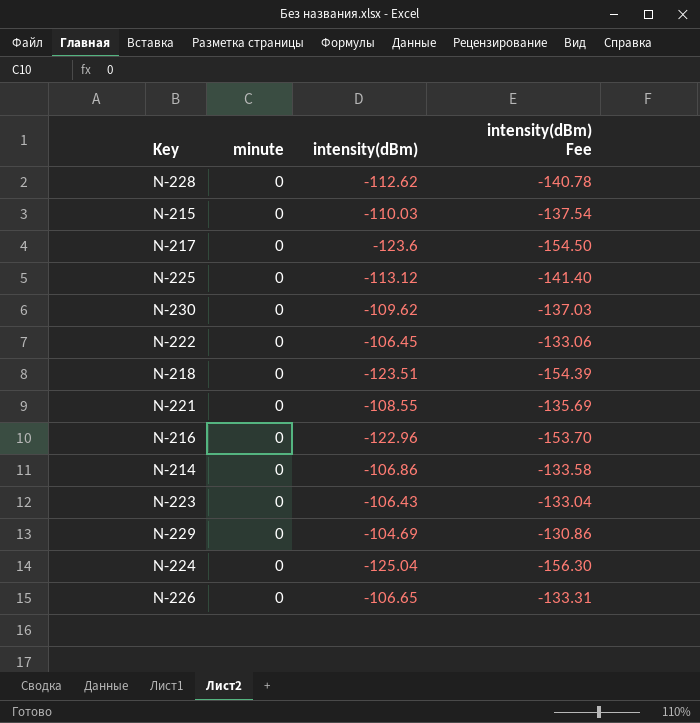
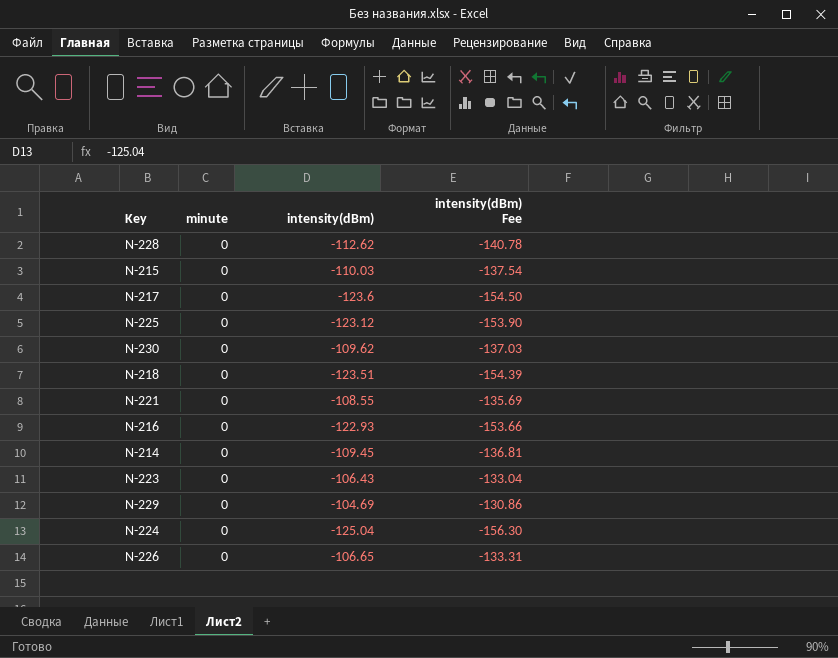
row N-222: 0 | -106.45 | -133.06 -> none
N-225 | intensity(dBm): -113.12 -> -123.12
N-225 | intensity(dBm) Fee: -141.40 -> -153.90
N-216 | intensity(dBm): -122.96 -> -122.93
N-216 | intensity(dBm) Fee: -153.70 -> -153.66
N-214 | intensity(dBm): -106.86 -> -109.45
N-214 | intensity(dBm) Fee: -133.58 -> -136.81

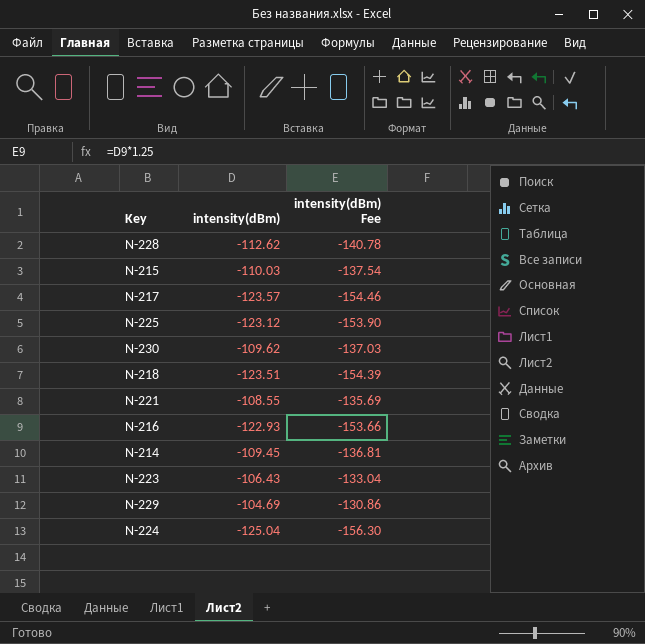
column minute | position: 2 -> none
row N-226: 0 | -106.65 | -133.31 -> none
N-217 | intensity(dBm): -123.6 -> -123.57
N-217 | intensity(dBm) Fee: -154.50 -> -154.46

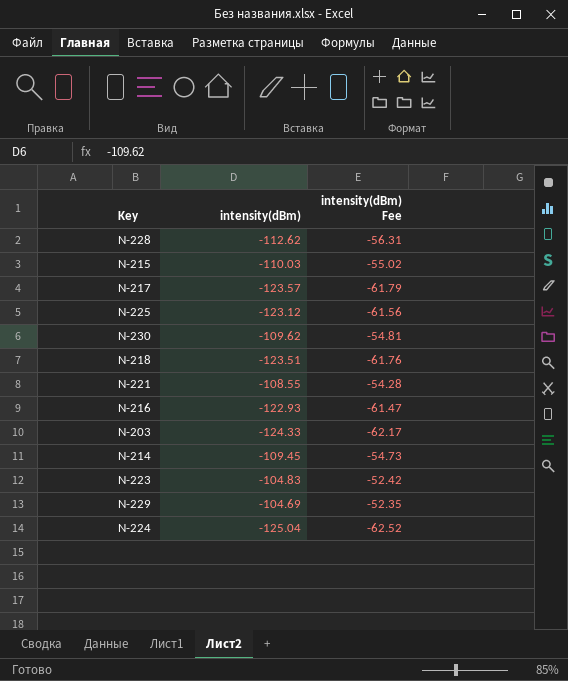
column intensity(dBm) Fee | formula: [intensity(dBm)] * 1.25 -> [intensity(dBm)] * 0.5
row N-203: none -> -124.33 | -62.17
N-223 | intensity(dBm): -106.43 -> -104.83

